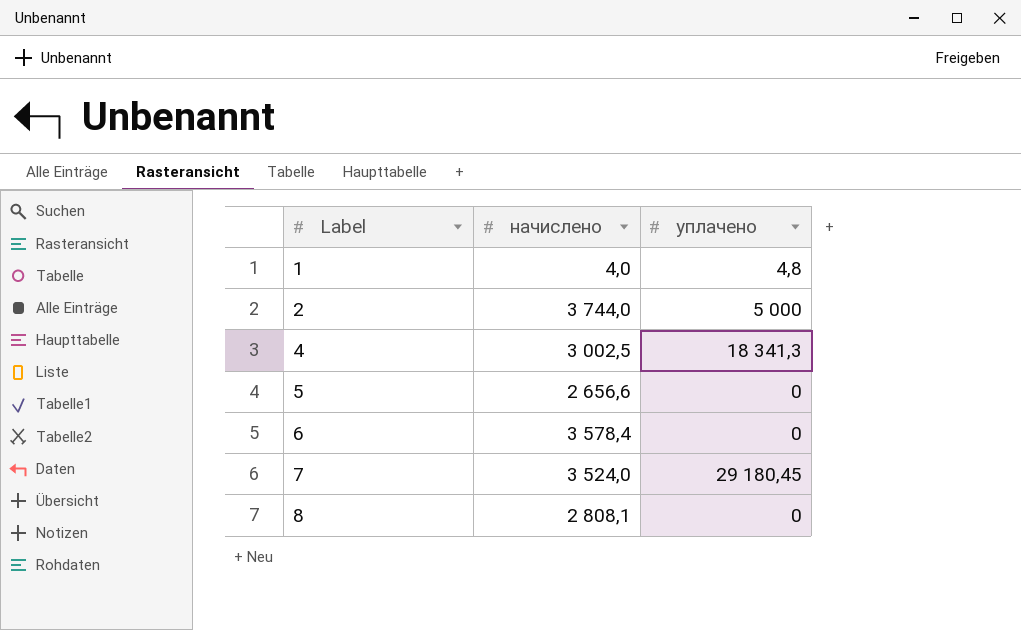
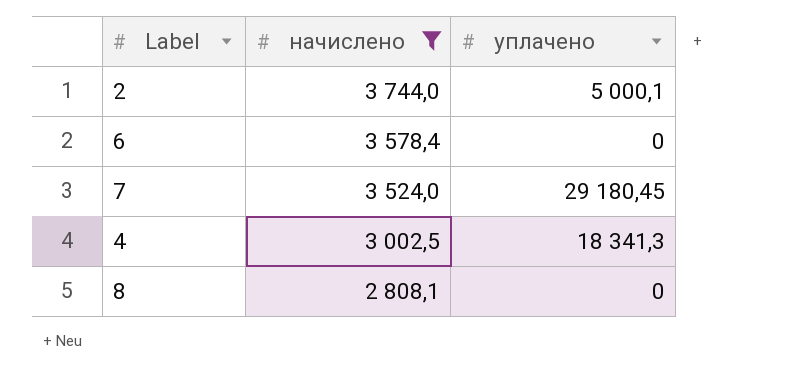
filter: none -> начислено >= 2 808,1
row order: Label ascending -> начислено descending
2 | уплачено: 5 000 -> 5 000,1

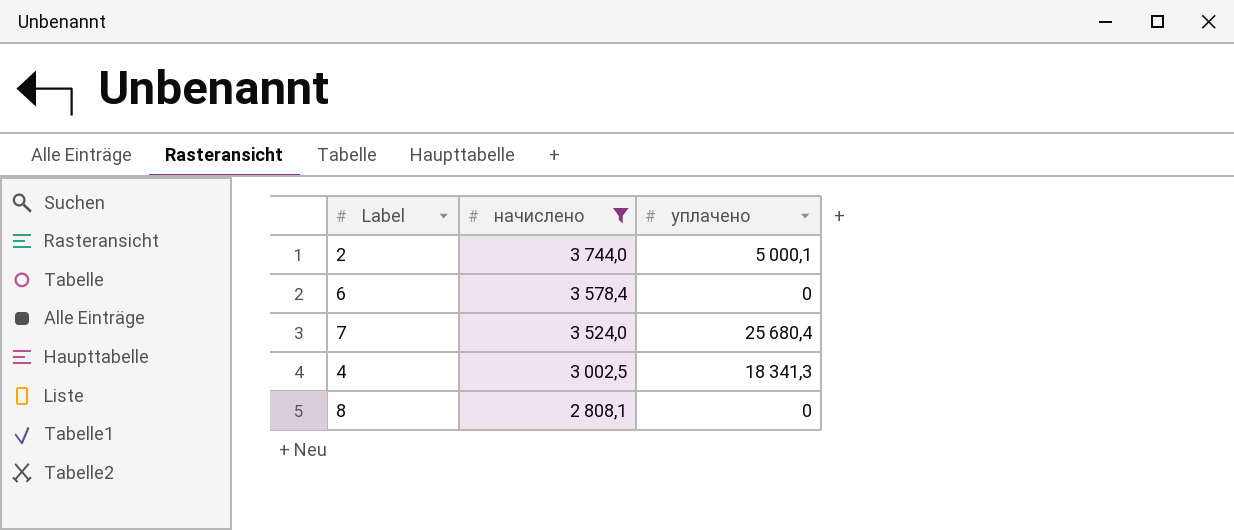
7 | уплачено: 29 180,45 -> 25 680,4

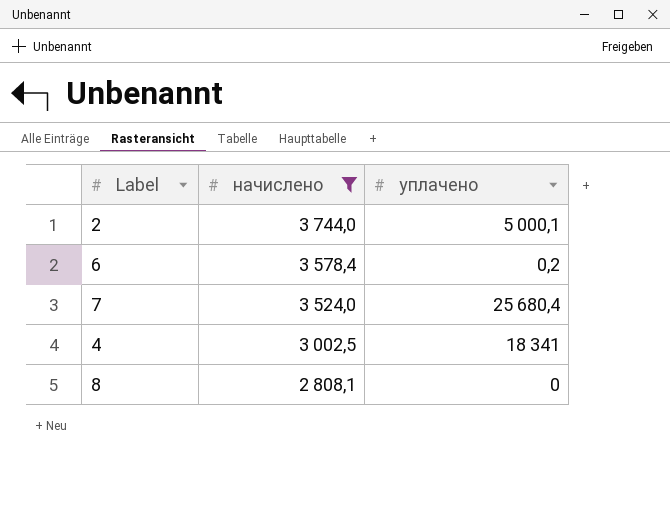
6 | уплачено: 0 -> 0,2
4 | уплачено: 18 341,3 -> 18 341

